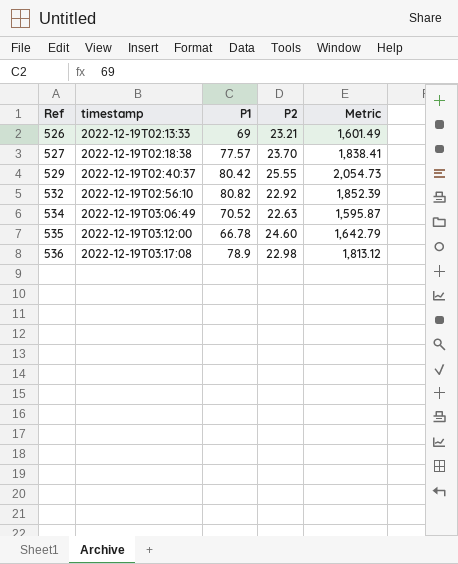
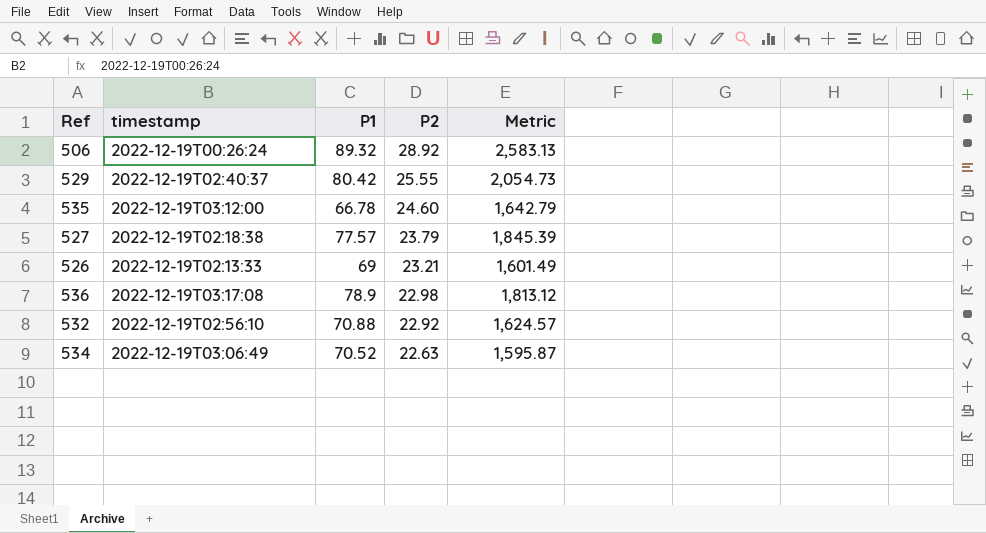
row order: Ref ascending -> P2 descending
row 506: none -> 2022-12-19T00:26:24 | 89.32 | 28.92 | 2,583.13
527 | P2: 23.70 -> 23.79
527 | Metric: 1,838.41 -> 1,845.39
532 | P1: 80.82 -> 70.88
532 | Metric: 1,852.39 -> 1,624.57

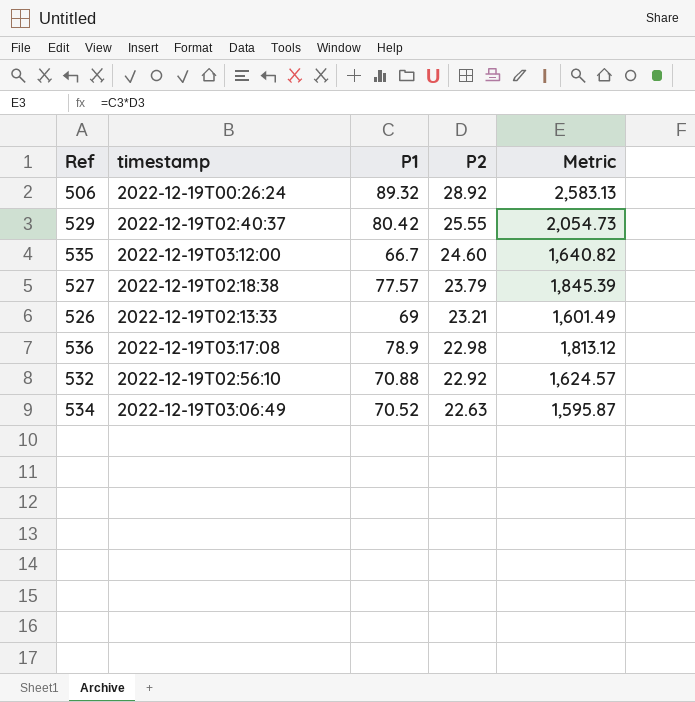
535 | P1: 66.78 -> 66.7
535 | Metric: 1,642.79 -> 1,640.82

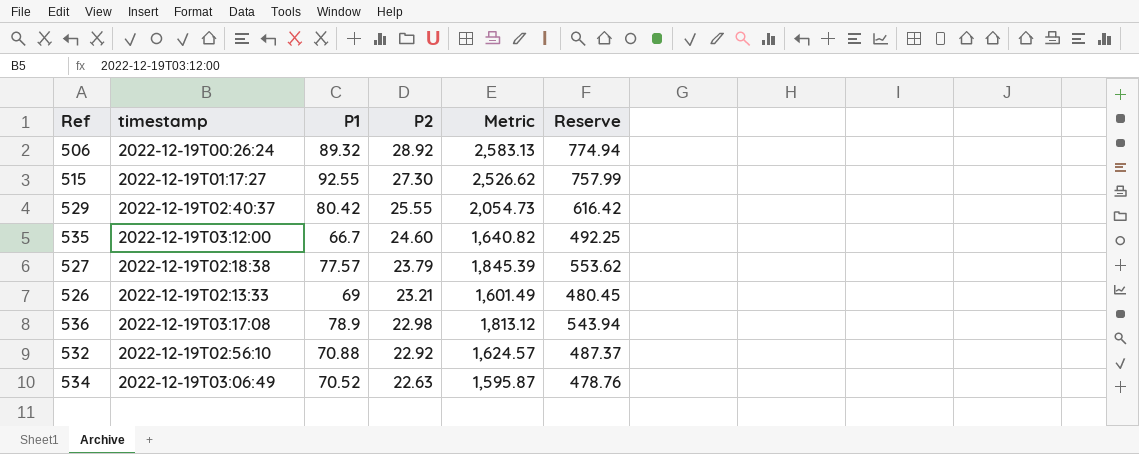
column Reserve | formula: none -> [Metric] * 0.3
row 515: none -> 2022-12-19T01:17:27 | 92.55 | 27.30 | 2,526.62 | 757.99

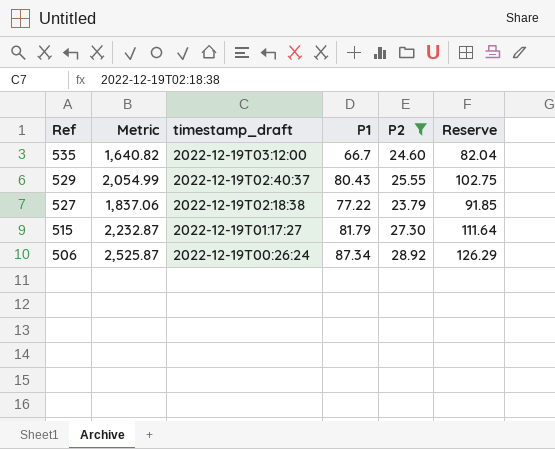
filter: none -> P2 >= 23.79
row order: P2 descending -> Ref descending
column Metric | position: 5 -> 2
column name: timestamp -> timestamp_draft
column Reserve | formula: [Metric] * 0.3 -> [Metric] * 0.05
529 | Metric: 2,054.73 -> 2,054.99
529 | P1: 80.42 -> 80.43
527 | Metric: 1,845.39 -> 1,837.06
527 | P1: 77.57 -> 77.22
515 | Metric: 2,526.62 -> 2,232.87
515 | P1: 92.55 -> 81.79
506 | Metric: 2,583.13 -> 2,525.87
506 | P1: 89.32 -> 87.34

